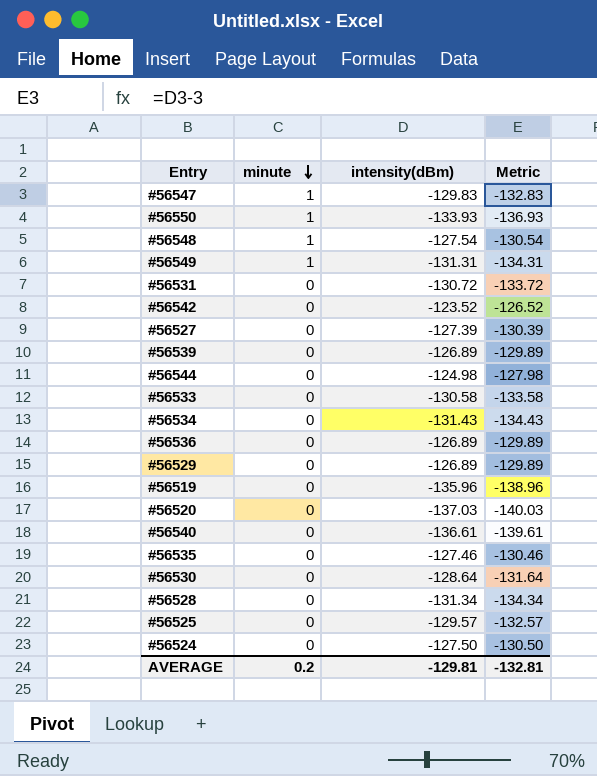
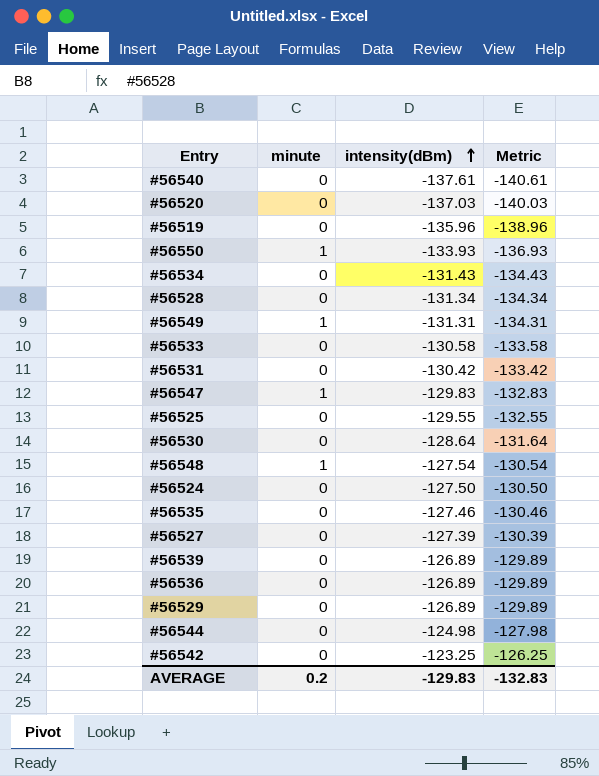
row order: minute descending -> intensity(dBm) ascending
#56540 | intensity(dBm): -136.61 -> -137.61
#56540 | Metric: -139.61 -> -140.61
#56531 | intensity(dBm): -130.72 -> -130.42
#56531 | Metric: -133.72 -> -133.42
#56525 | intensity(dBm): -129.57 -> -129.55
#56525 | Metric: -132.57 -> -132.55
#56542 | intensity(dBm): -123.52 -> -123.25
#56542 | Metric: -126.52 -> -126.25
AVERAGE | intensity(dBm): -129.81 -> -129.83
AVERAGE | Metric: -132.81 -> -132.83

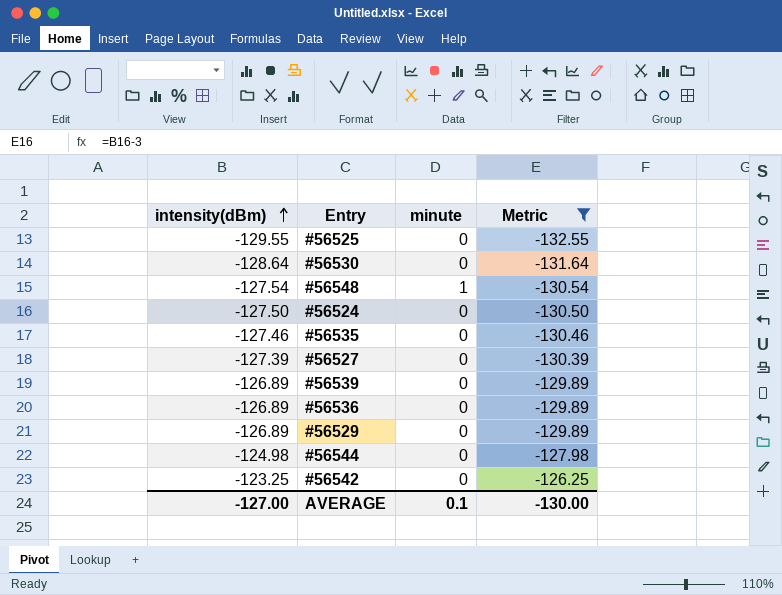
filter: none -> Metric >= -132.55
column intensity(dBm) | position: 3 -> 1
AVERAGE | intensity(dBm): -129.83 -> -127.00
AVERAGE | minute: 0.2 -> 0.1
AVERAGE | Metric: -132.83 -> -130.00

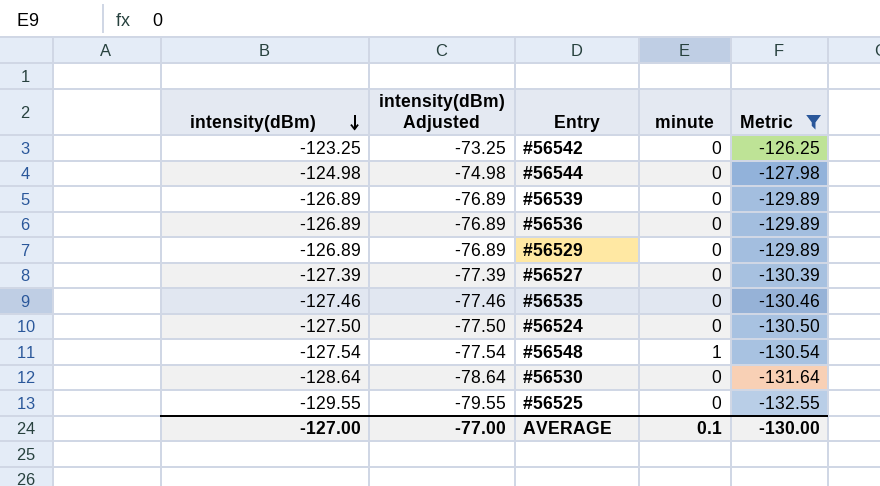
row order: intensity(dBm) ascending -> intensity(dBm) descending
column intensity(dBm) Adjusted | formula: none -> [intensity(dBm)] + 50

